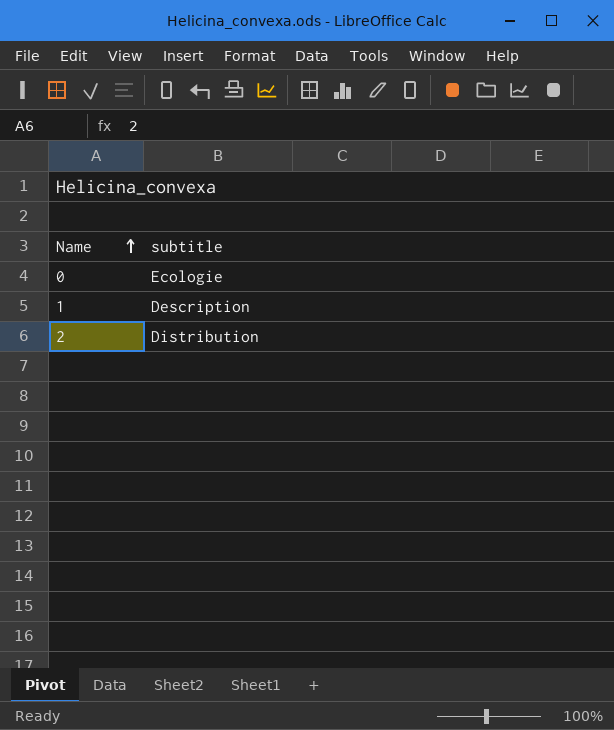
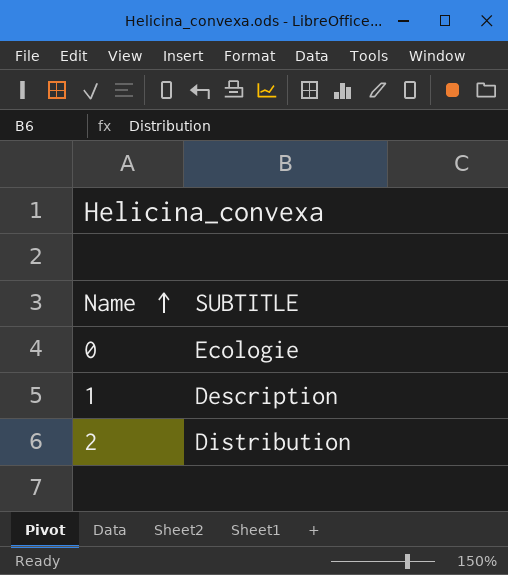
column name: subtitle -> SUBTITLE

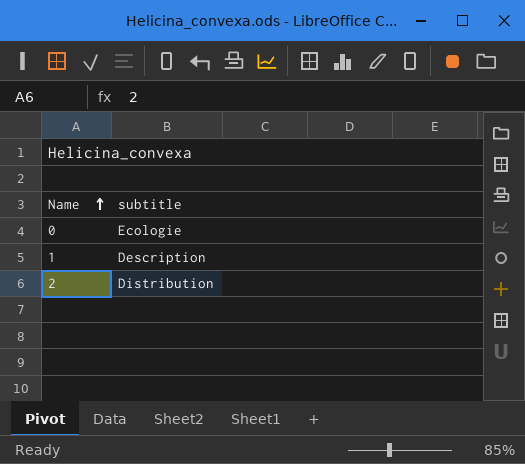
column name: SUBTITLE -> subtitle

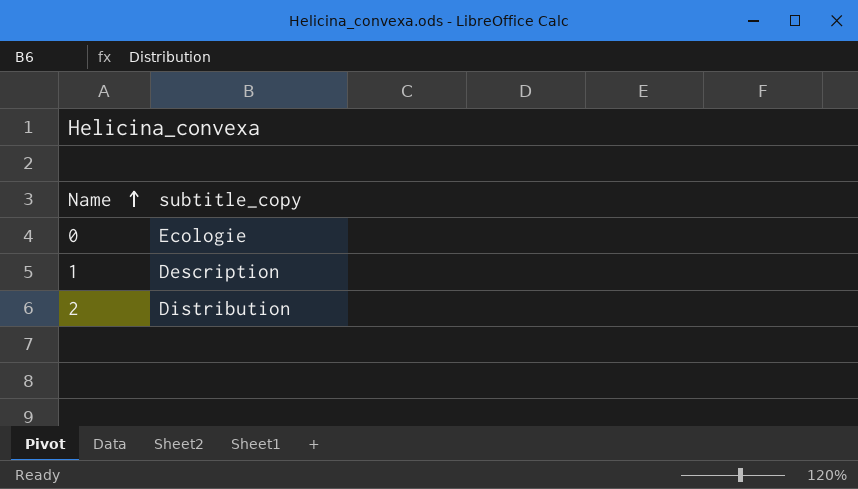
column name: subtitle -> subtitle_copy

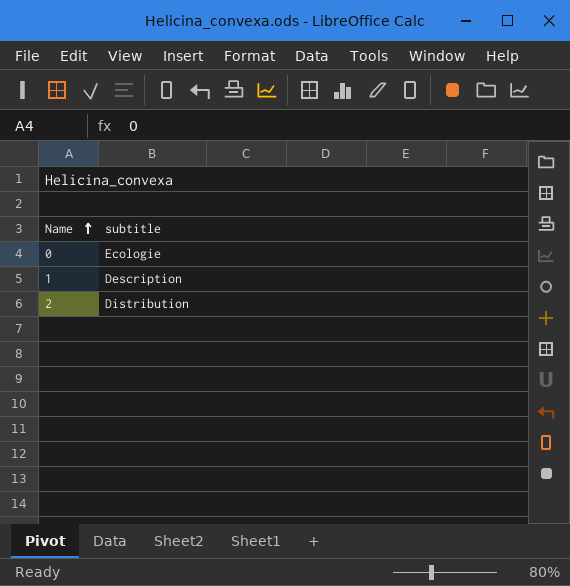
column name: subtitle_copy -> subtitle

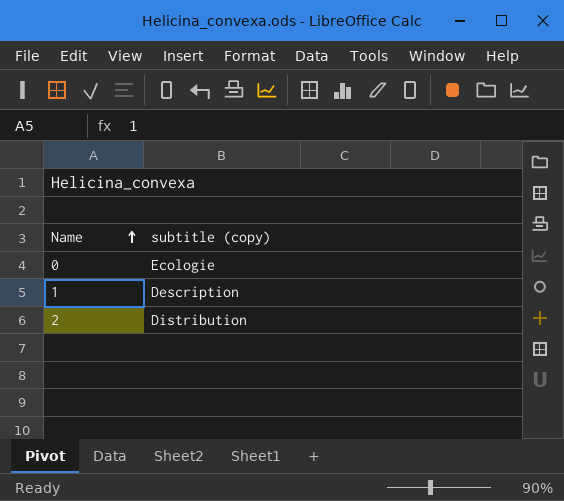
column name: subtitle -> subtitle (copy)

